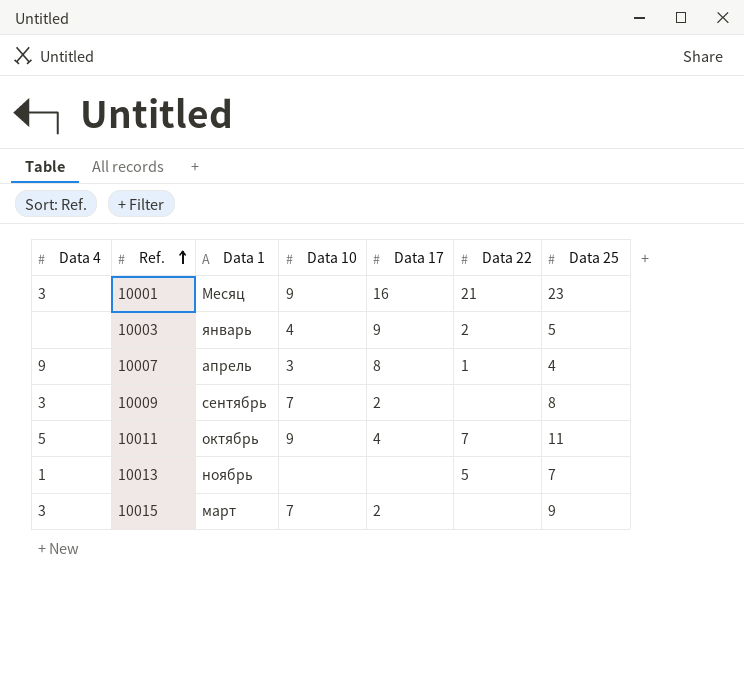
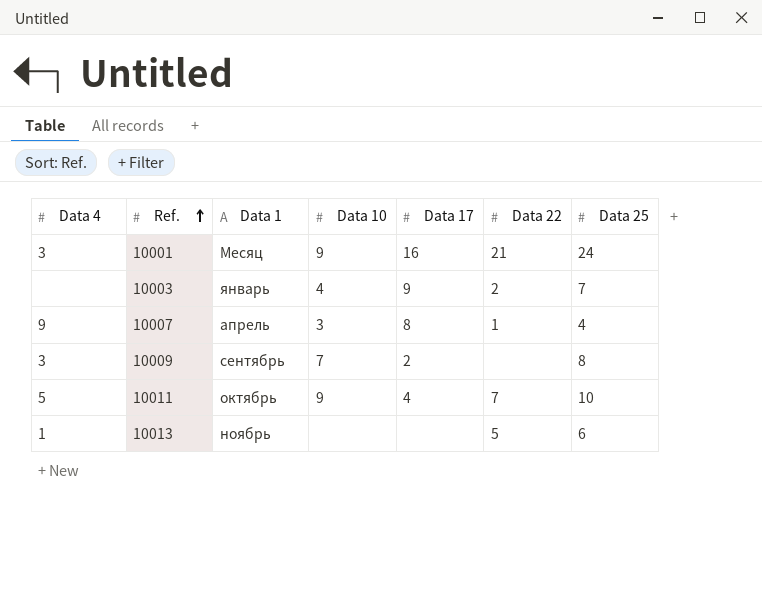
row 10015: 3 | март | 7 | 2 | none | 9 -> none
10001 | Data 25: 23 -> 24
10003 | Data 25: 5 -> 7
10011 | Data 25: 11 -> 10
10013 | Data 25: 7 -> 6

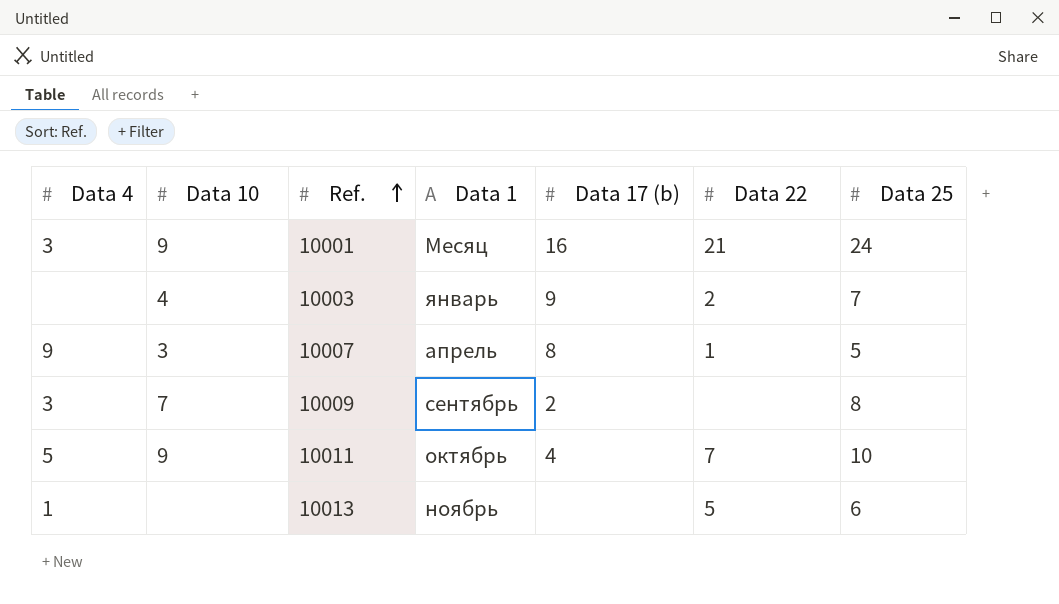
column Data 10 | position: 4 -> 2
column name: Data 17 -> Data 17 (b)
10007 | Data 25: 4 -> 5

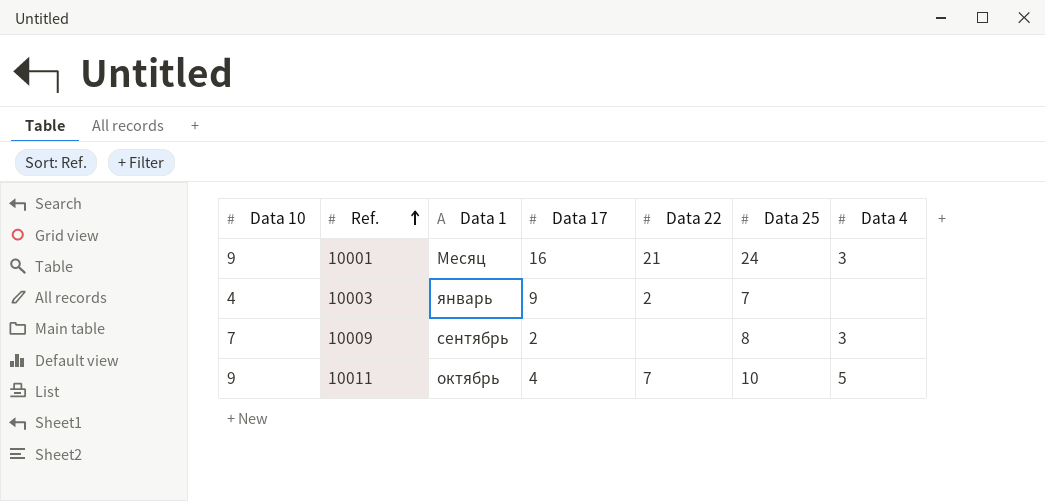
column name: Data 17 (b) -> Data 17
column Data 4 | position: 1 -> 7
row 10007: 9 | 3 | апрель | 8 | 1 | 5 -> none
row 10013: 1 | none | ноябрь | none | 5 | 6 -> none

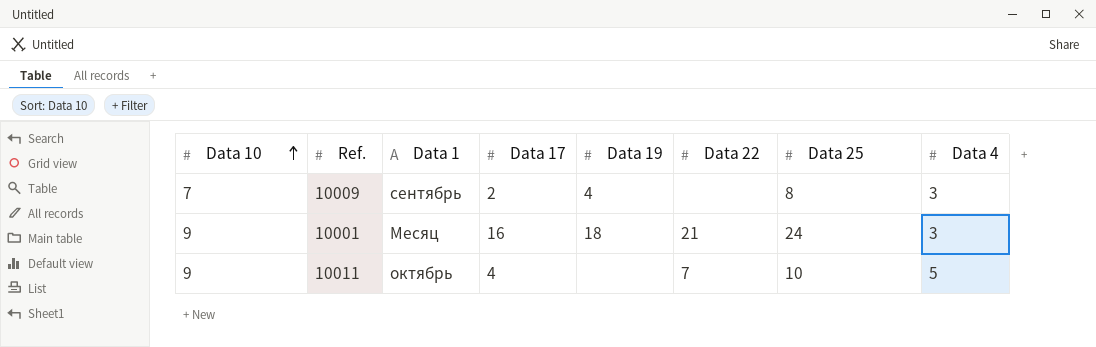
row order: Ref. ascending -> Data 10 ascending
column Data 19 | position: none -> 5
row 10003: 4 | январь | 9 | 2 | 7 | none -> none

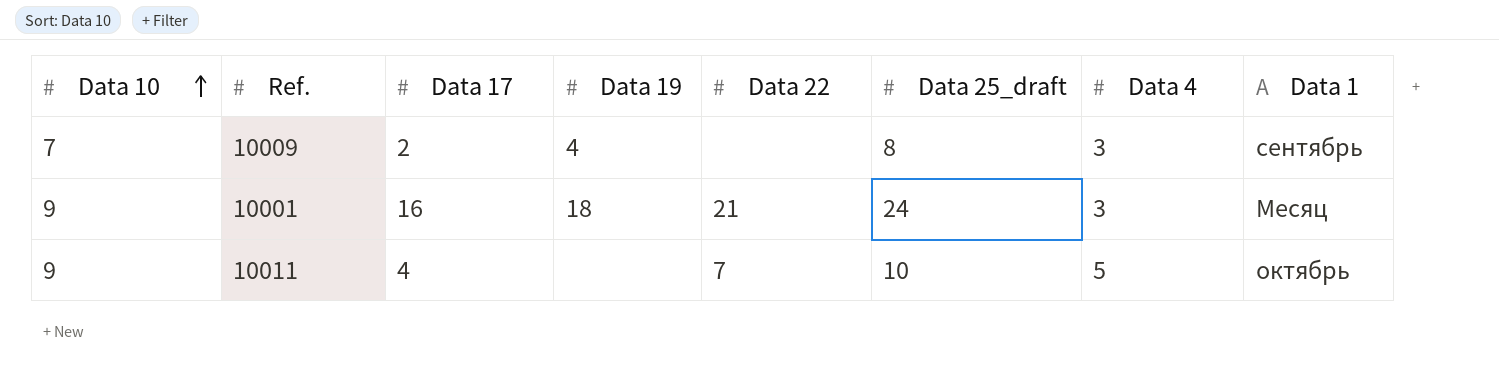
column name: Data 25 -> Data 25_draft
column Data 1 | position: 3 -> 8

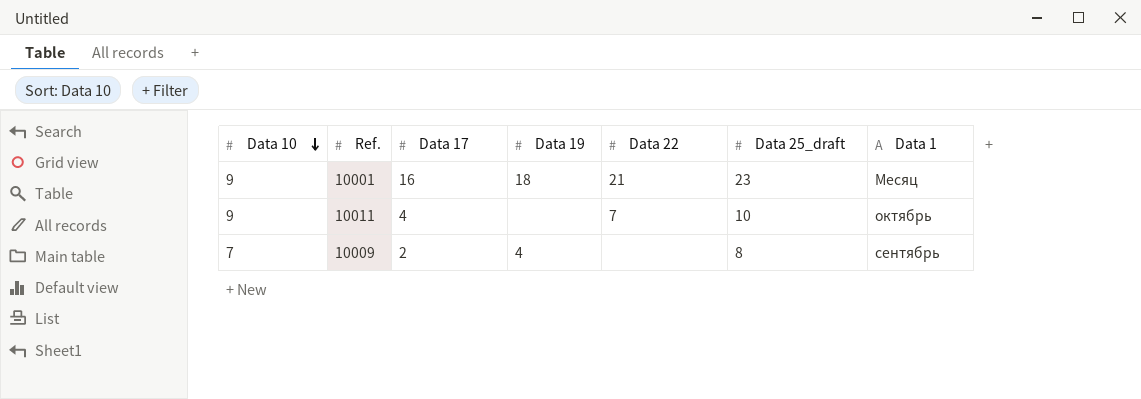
row order: Data 10 ascending -> Data 10 descending
column Data 4 | position: 7 -> none
10001 | Data 25_draft: 24 -> 23

